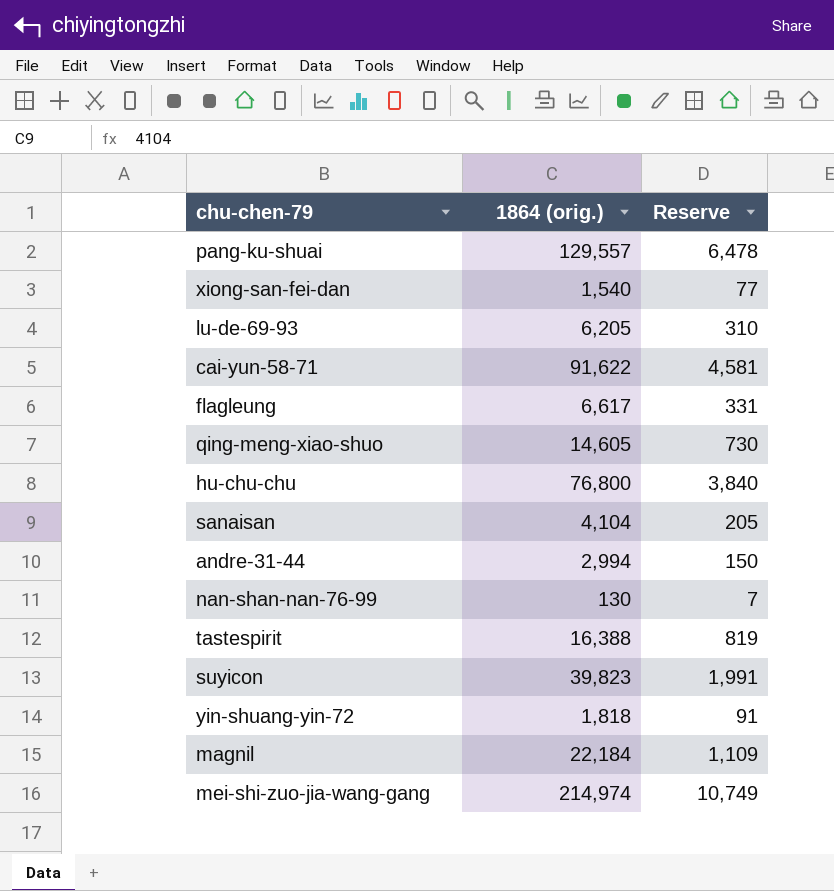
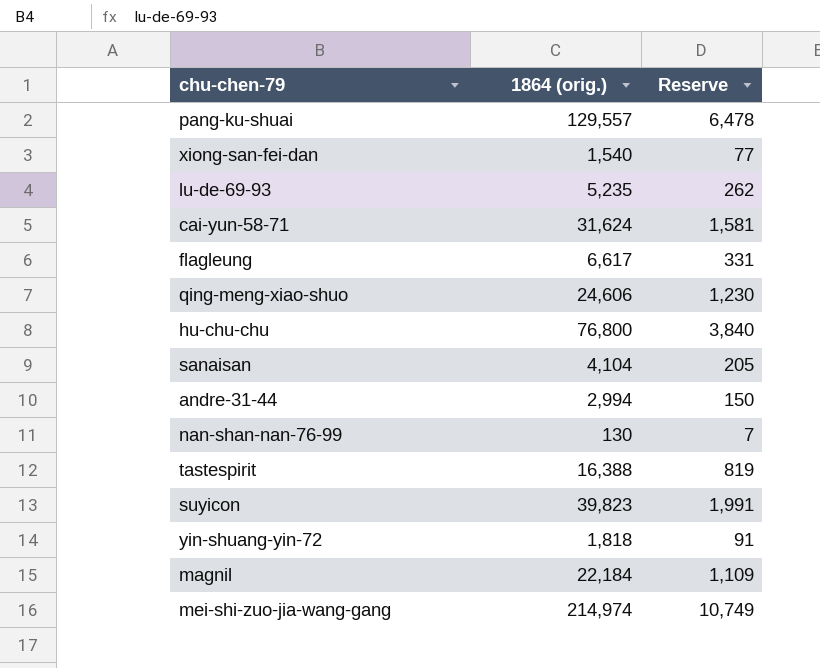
lu-de-69-93 | 1864 (orig.): 6,205 -> 5,235
lu-de-69-93 | Reserve: 310 -> 262
cai-yun-58-71 | 1864 (orig.): 91,622 -> 31,624
cai-yun-58-71 | Reserve: 4,581 -> 1,581
qing-meng-xiao-shuo | 1864 (orig.): 14,605 -> 24,606
qing-meng-xiao-shuo | Reserve: 730 -> 1,230

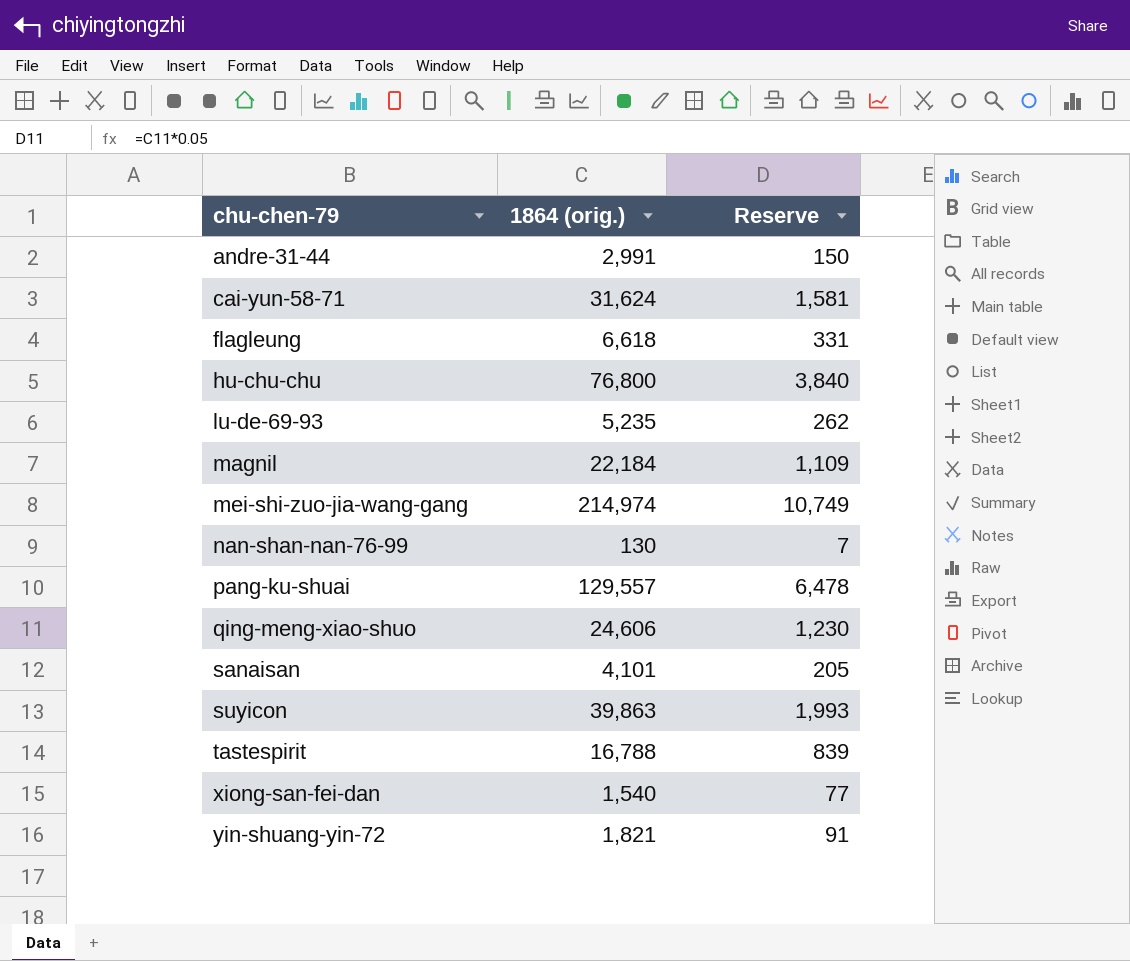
row order: none -> chu-chen-79 ascending
andre-31-44 | 1864 (orig.): 2,994 -> 2,991
flagleung | 1864 (orig.): 6,617 -> 6,618
sanaisan | 1864 (orig.): 4,104 -> 4,101
suyicon | 1864 (orig.): 39,823 -> 39,863
suyicon | Reserve: 1,991 -> 1,993
tastespirit | 1864 (orig.): 16,388 -> 16,788
tastespirit | Reserve: 819 -> 839
yin-shuang-yin-72 | 1864 (orig.): 1,818 -> 1,821

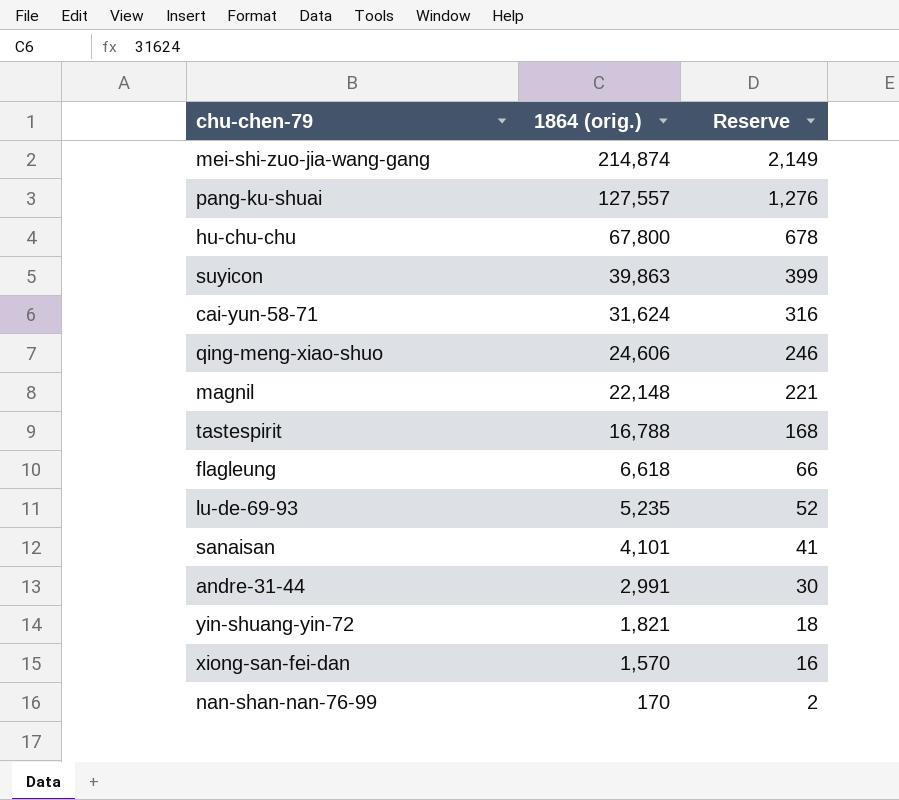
row order: chu-chen-79 ascending -> 1864 (orig.) descending
column Reserve | formula: [1864 (orig.)] * 0.05 -> [1864 (orig.)] * 0.01
mei-shi-zuo-jia-wang-gang | 1864 (orig.): 214,974 -> 214,874
pang-ku-shuai | 1864 (orig.): 129,557 -> 127,557
hu-chu-chu | 1864 (orig.): 76,800 -> 67,800
magnil | 1864 (orig.): 22,184 -> 22,148
xiong-san-fei-dan | 1864 (orig.): 1,540 -> 1,570
nan-shan-nan-76-99 | 1864 (orig.): 130 -> 170

